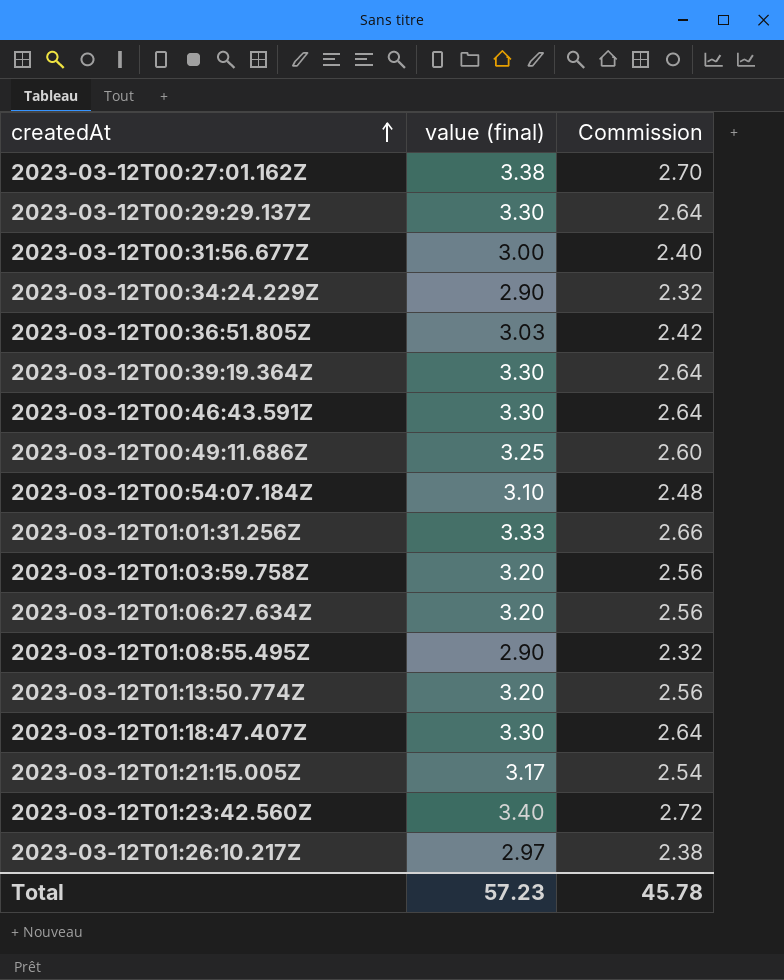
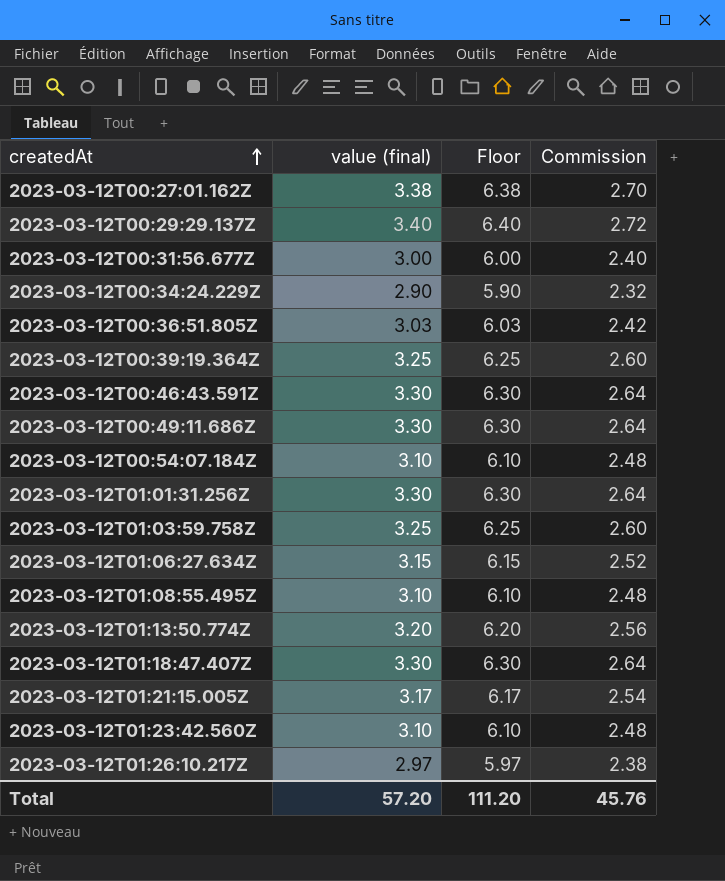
column Floor | formula: none -> [value (final)] + 3
2023-03-12T00:29:29.137Z | value (final): 3.30 -> 3.40
2023-03-12T00:29:29.137Z | Commission: 2.64 -> 2.72
2023-03-12T00:39:19.364Z | value (final): 3.30 -> 3.25
2023-03-12T00:39:19.364Z | Commission: 2.64 -> 2.60
2023-03-12T00:49:11.686Z | value (final): 3.25 -> 3.30
2023-03-12T00:49:11.686Z | Commission: 2.60 -> 2.64
2023-03-12T01:01:31.256Z | value (final): 3.33 -> 3.30
2023-03-12T01:01:31.256Z | Commission: 2.66 -> 2.64
2023-03-12T01:03:59.758Z | value (final): 3.20 -> 3.25
2023-03-12T01:03:59.758Z | Commission: 2.56 -> 2.60
2023-03-12T01:06:27.634Z | value (final): 3.20 -> 3.15
2023-03-12T01:06:27.634Z | Commission: 2.56 -> 2.52
2023-03-12T01:08:55.495Z | value (final): 2.90 -> 3.10
2023-03-12T01:08:55.495Z | Commission: 2.32 -> 2.48
2023-03-12T01:23:42.560Z | value (final): 3.40 -> 3.10
2023-03-12T01:23:42.560Z | Commission: 2.72 -> 2.48
Total | value (final): 57.23 -> 57.20
Total | Commission: 45.78 -> 45.76

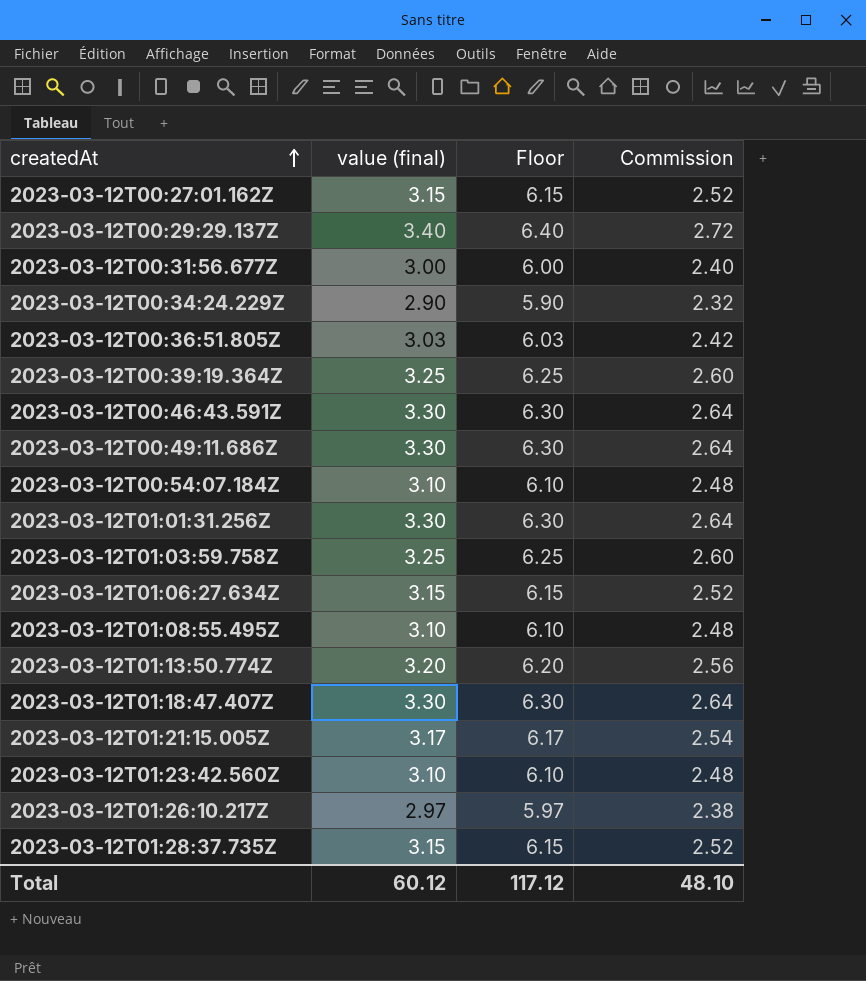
2023-03-12T00:27:01.162Z | value (final): 3.38 -> 3.15
2023-03-12T00:27:01.162Z | Floor: 6.38 -> 6.15
2023-03-12T00:27:01.162Z | Commission: 2.70 -> 2.52
row 2023-03-12T01:28:37.735Z: none -> 3.15 | 6.15 | 2.52
Total | value (final): 57.20 -> 60.12
Total | Floor: 111.20 -> 117.12
Total | Commission: 45.76 -> 48.10

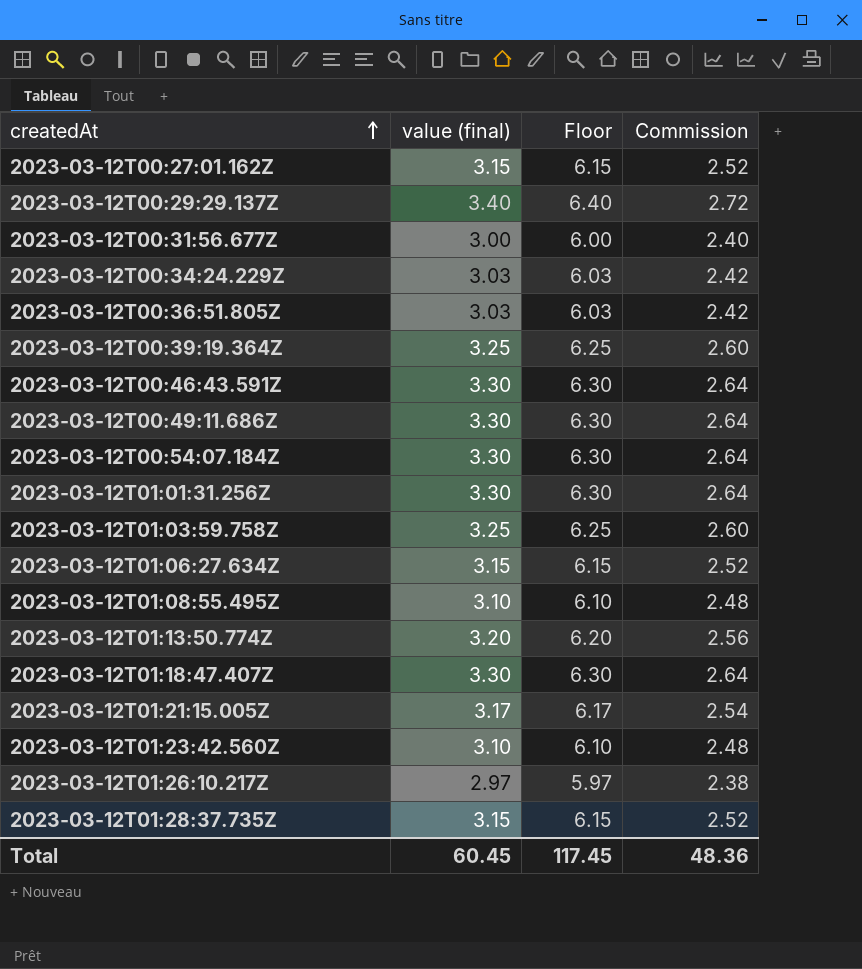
2023-03-12T00:34:24.229Z | value (final): 2.90 -> 3.03
2023-03-12T00:34:24.229Z | Floor: 5.90 -> 6.03
2023-03-12T00:34:24.229Z | Commission: 2.32 -> 2.42
2023-03-12T00:54:07.184Z | value (final): 3.10 -> 3.30
2023-03-12T00:54:07.184Z | Floor: 6.10 -> 6.30
2023-03-12T00:54:07.184Z | Commission: 2.48 -> 2.64
Total | value (final): 60.12 -> 60.45
Total | Floor: 117.12 -> 117.45
Total | Commission: 48.10 -> 48.36

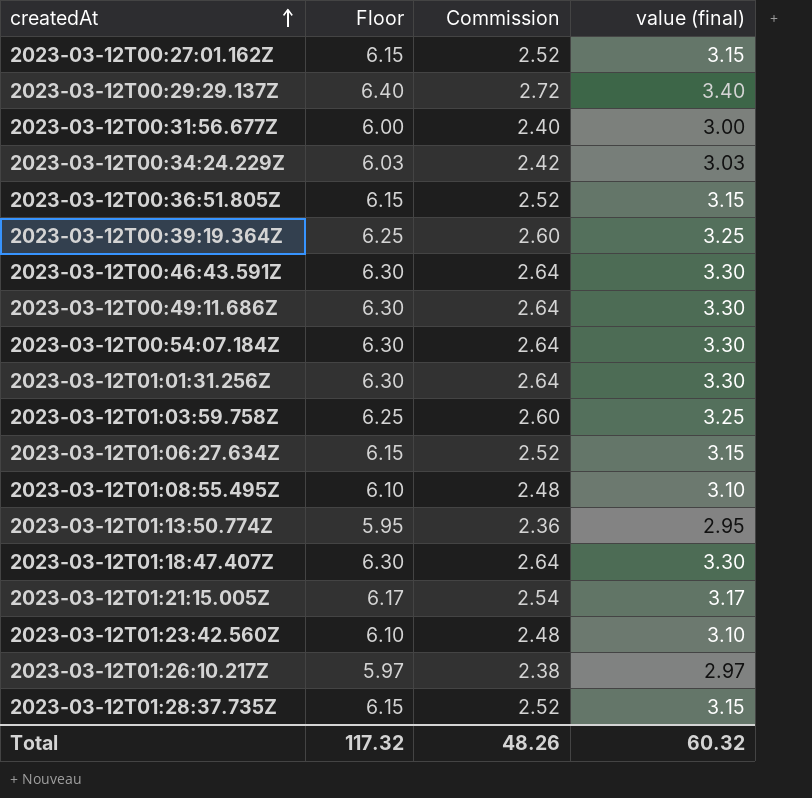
column value (final) | position: 2 -> 4
2023-03-12T00:36:51.805Z | Floor: 6.03 -> 6.15
2023-03-12T00:36:51.805Z | Commission: 2.42 -> 2.52
2023-03-12T00:36:51.805Z | value (final): 3.03 -> 3.15
2023-03-12T01:13:50.774Z | Floor: 6.20 -> 5.95
2023-03-12T01:13:50.774Z | Commission: 2.56 -> 2.36
2023-03-12T01:13:50.774Z | value (final): 3.20 -> 2.95
Total | Floor: 117.45 -> 117.32
Total | Commission: 48.36 -> 48.26
Total | value (final): 60.45 -> 60.32

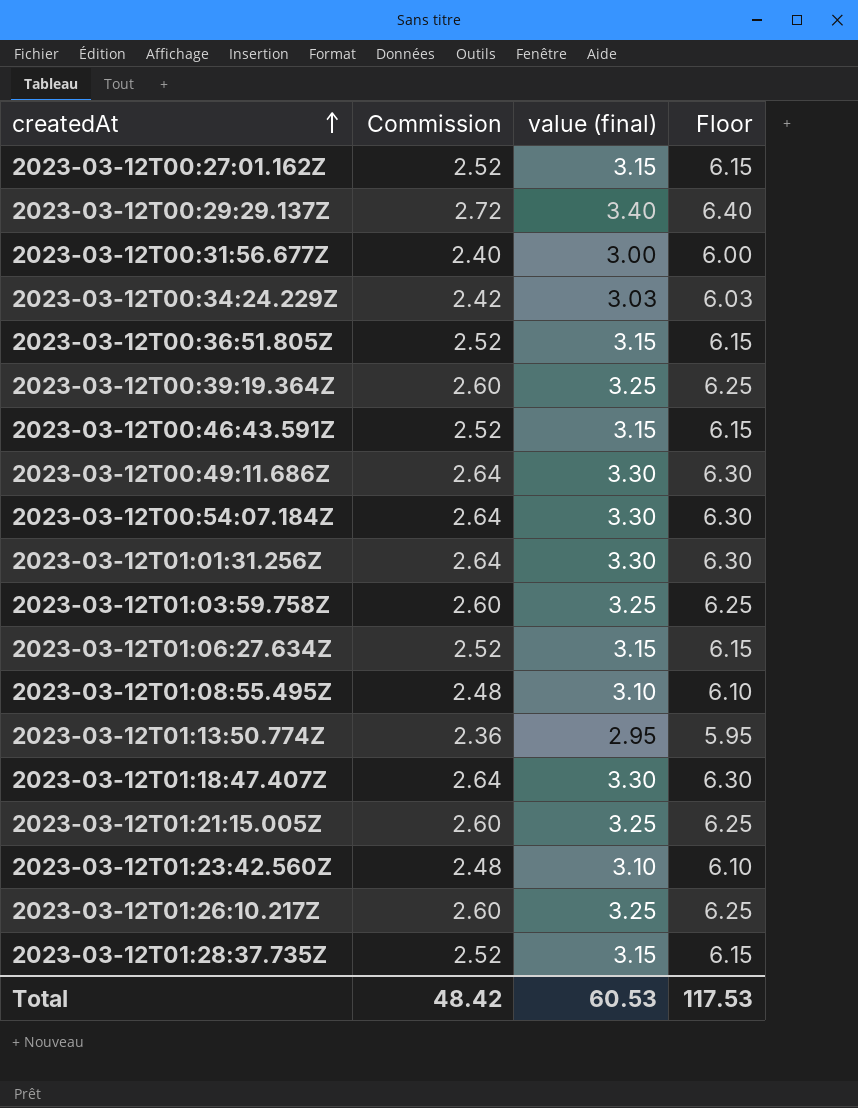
column Floor | position: 2 -> 4
2023-03-12T00:46:43.591Z | Commission: 2.64 -> 2.52
2023-03-12T00:46:43.591Z | value (final): 3.30 -> 3.15
2023-03-12T00:46:43.591Z | Floor: 6.30 -> 6.15
2023-03-12T01:21:15.005Z | Commission: 2.54 -> 2.60
2023-03-12T01:21:15.005Z | value (final): 3.17 -> 3.25
2023-03-12T01:21:15.005Z | Floor: 6.17 -> 6.25
2023-03-12T01:26:10.217Z | Commission: 2.38 -> 2.60
2023-03-12T01:26:10.217Z | value (final): 2.97 -> 3.25
2023-03-12T01:26:10.217Z | Floor: 5.97 -> 6.25
Total | Commission: 48.26 -> 48.42
Total | value (final): 60.32 -> 60.53
Total | Floor: 117.32 -> 117.53

